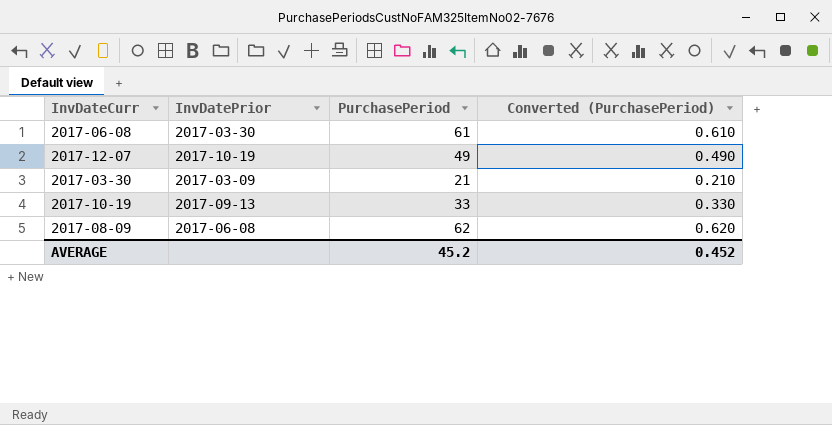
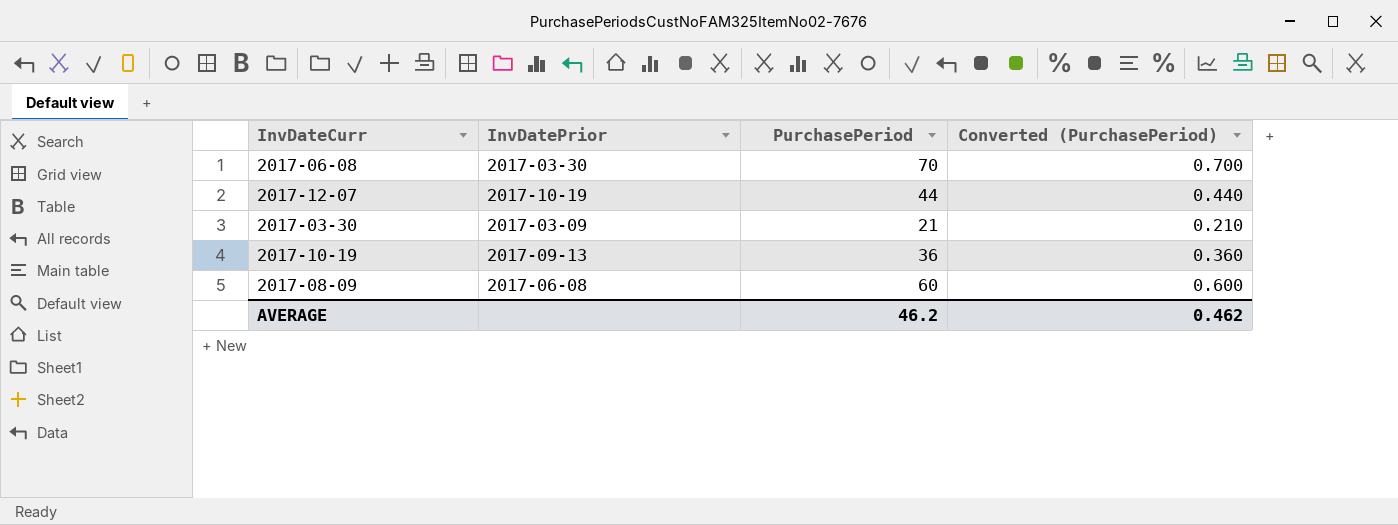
2017-06-08 | PurchasePeriod: 61 -> 70
2017-06-08 | Converted (PurchasePeriod): 0.610 -> 0.700
2017-12-07 | PurchasePeriod: 49 -> 44
2017-12-07 | Converted (PurchasePeriod): 0.490 -> 0.440
2017-10-19 | PurchasePeriod: 33 -> 36
2017-10-19 | Converted (PurchasePeriod): 0.330 -> 0.360
2017-08-09 | PurchasePeriod: 62 -> 60
2017-08-09 | Converted (PurchasePeriod): 0.620 -> 0.600
AVERAGE | PurchasePeriod: 45.2 -> 46.2
AVERAGE | Converted (PurchasePeriod): 0.452 -> 0.462

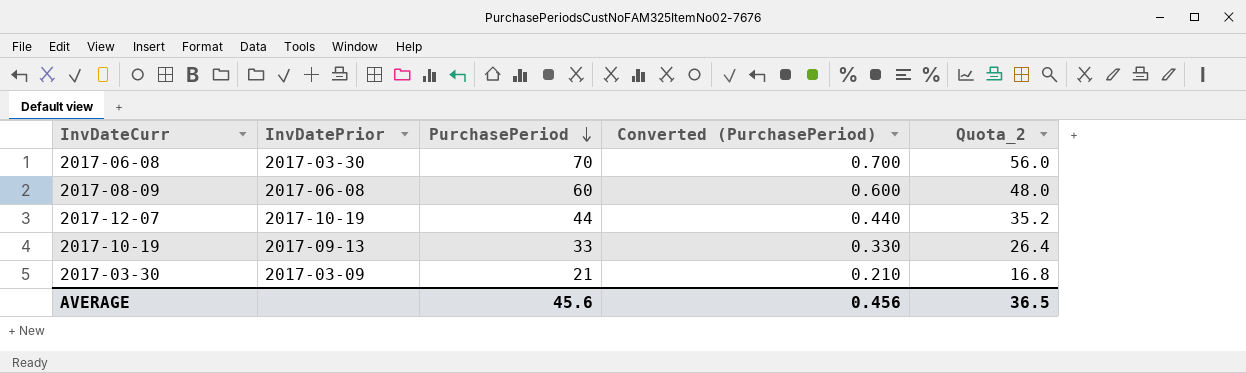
row order: none -> PurchasePeriod descending
column Quota_2 | formula: none -> [PurchasePeriod] * 0.8
2017-10-19 | PurchasePeriod: 36 -> 33
2017-10-19 | Converted (PurchasePeriod): 0.360 -> 0.330
AVERAGE | PurchasePeriod: 46.2 -> 45.6
AVERAGE | Converted (PurchasePeriod): 0.462 -> 0.456

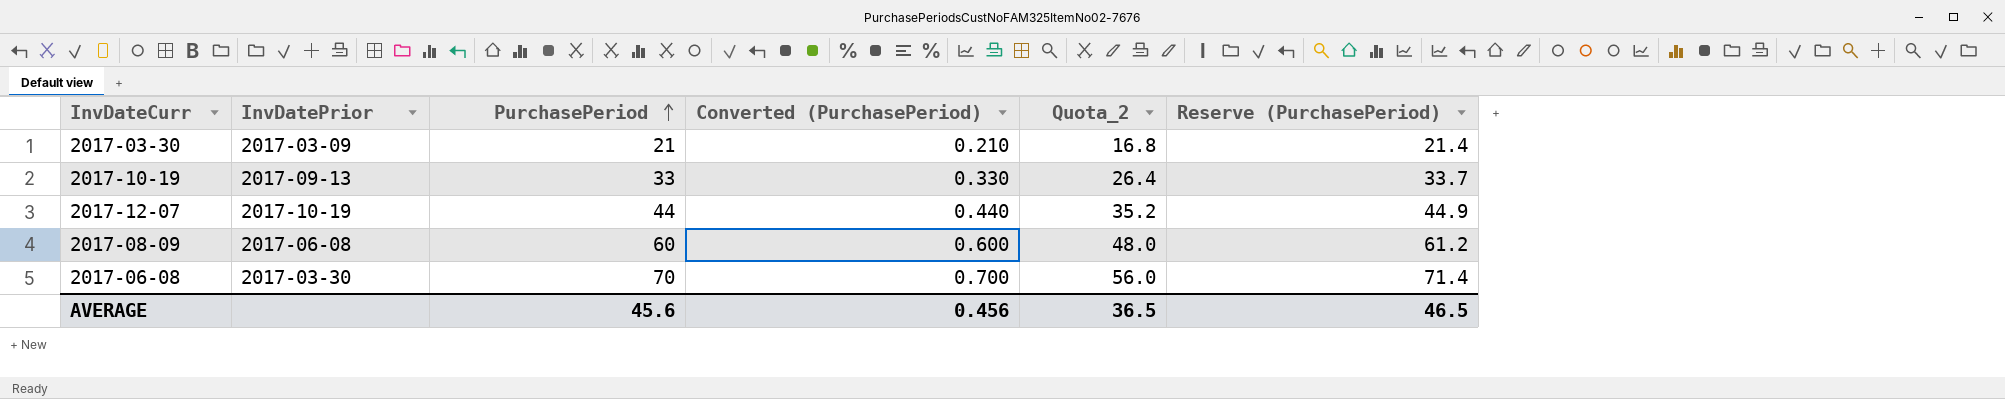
row order: PurchasePeriod descending -> PurchasePeriod ascending
column Reserve (PurchasePeriod) | formula: none -> [PurchasePeriod] * 1.02

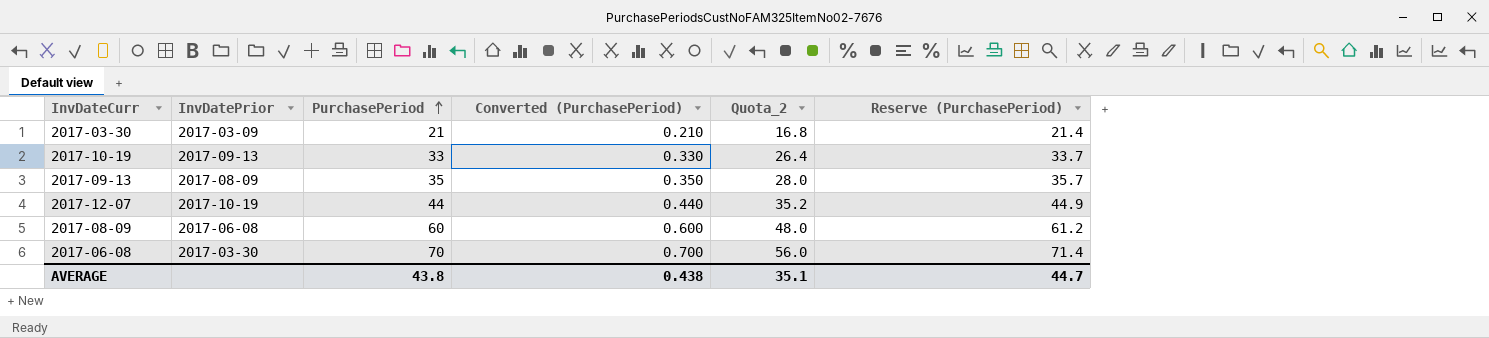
row 2017-09-13: none -> 2017-08-09 | 35 | 0.350 | 28.0 | 35.7
AVERAGE | PurchasePeriod: 45.6 -> 43.8
AVERAGE | Converted (PurchasePeriod): 0.456 -> 0.438
AVERAGE | Quota_2: 36.5 -> 35.1
AVERAGE | Reserve (PurchasePeriod): 46.5 -> 44.7

